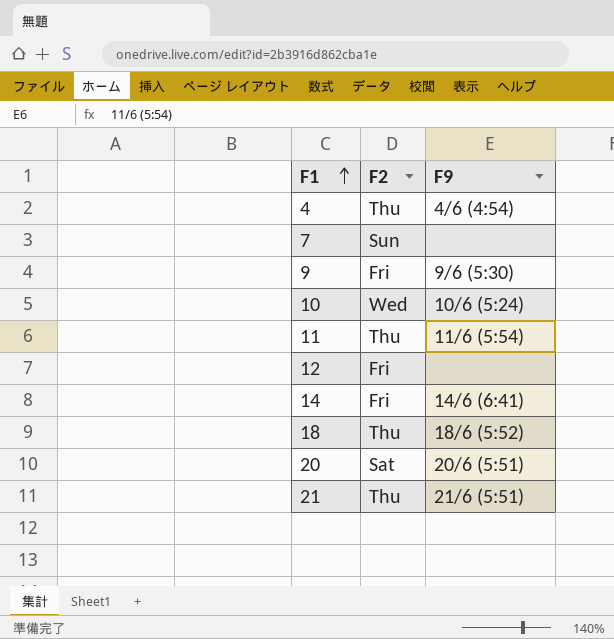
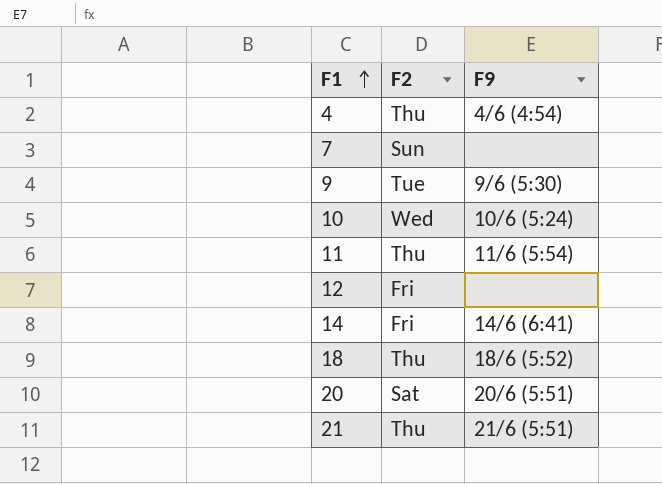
9 | F2: Fri -> Tue

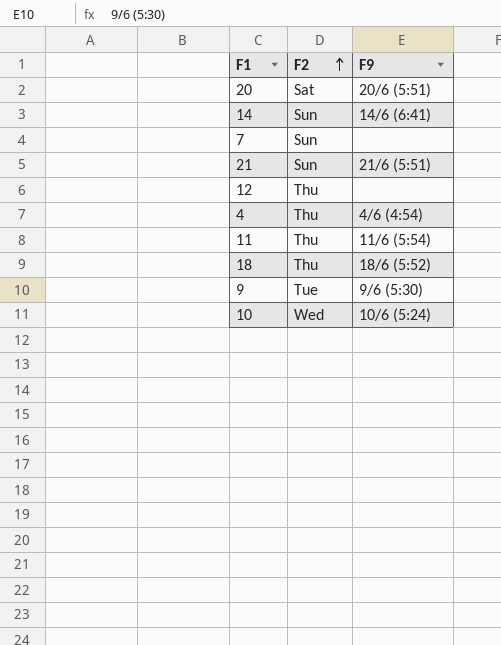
row order: F1 ascending -> F2 ascending
14 | F2: Fri -> Sun
21 | F2: Thu -> Sun
12 | F2: Fri -> Thu

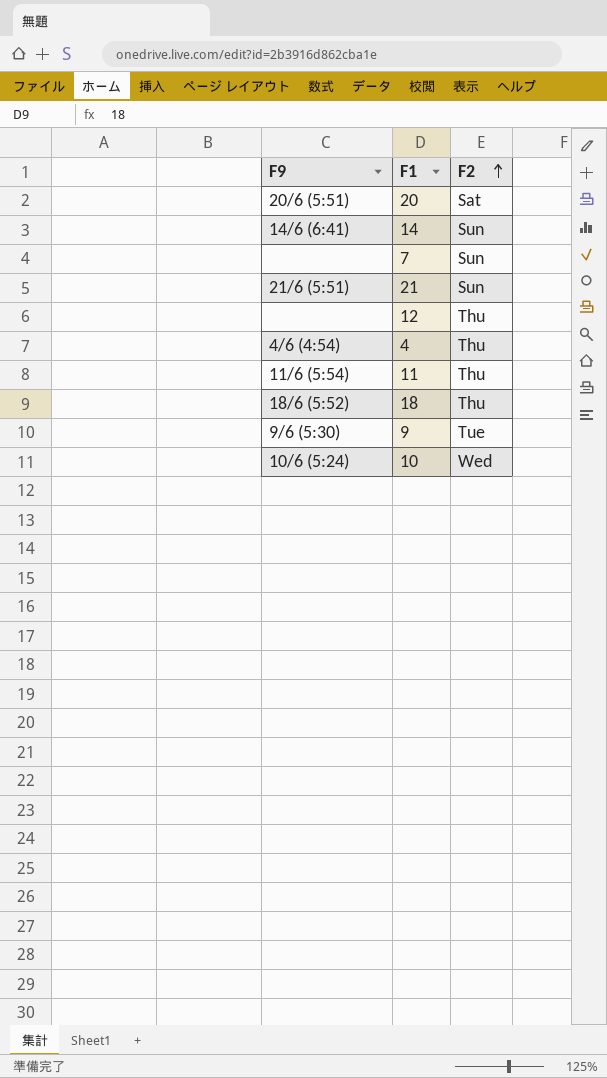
column F9 | position: 3 -> 1

